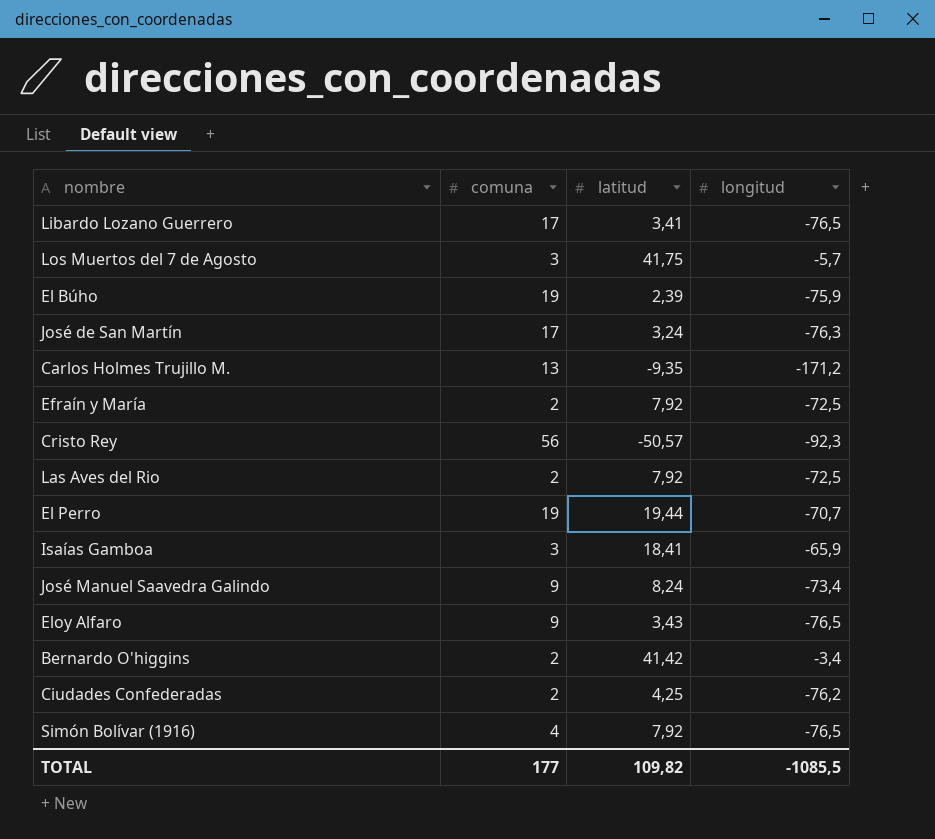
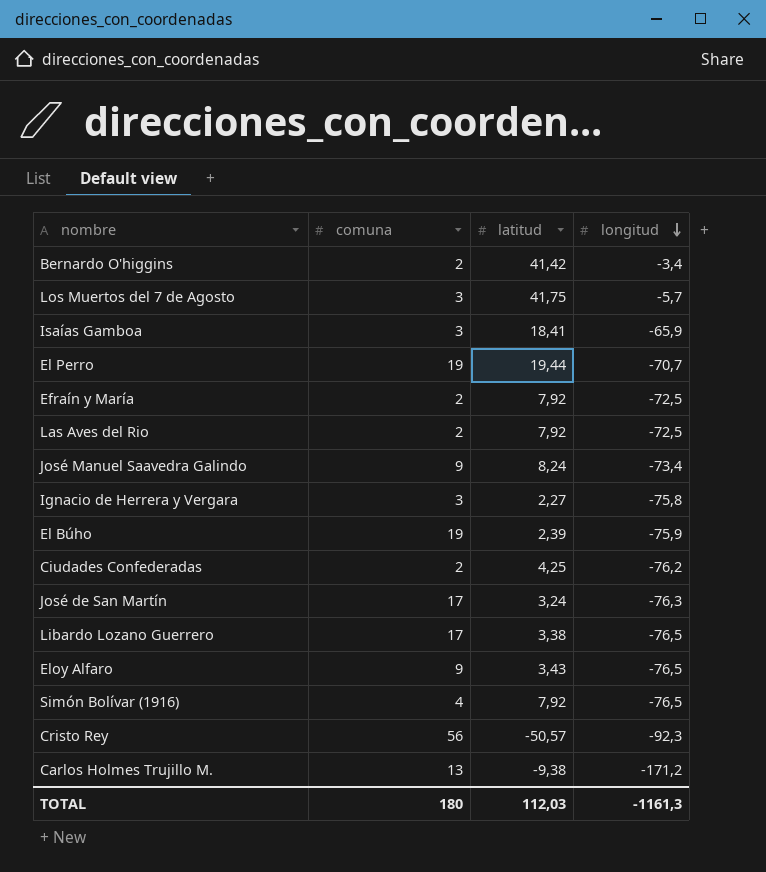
row order: none -> longitud descending
row Ignacio de Herrera y Vergara: none -> 3 | 2,27 | -75,8
Libardo Lozano Guerrero | latitud: 3,41 -> 3,38
Carlos Holmes Trujillo M. | latitud: -9,35 -> -9,38
TOTAL | comuna: 177 -> 180
TOTAL | latitud: 109,82 -> 112,03
TOTAL | longitud: -1085,5 -> -1161,3

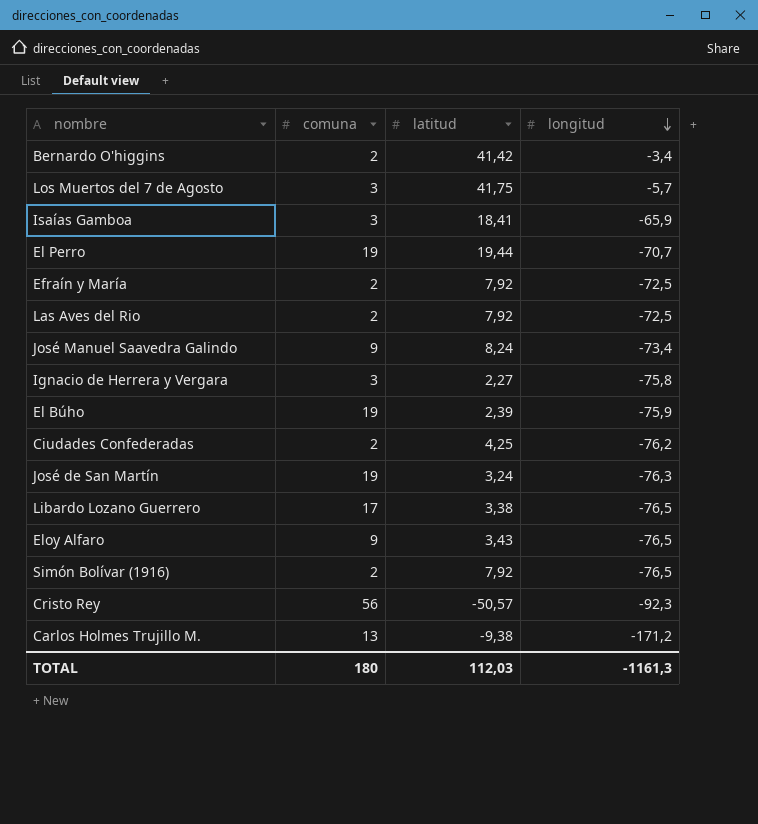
José de San Martín | comuna: 17 -> 19
Simón Bolívar (1916) | comuna: 4 -> 2

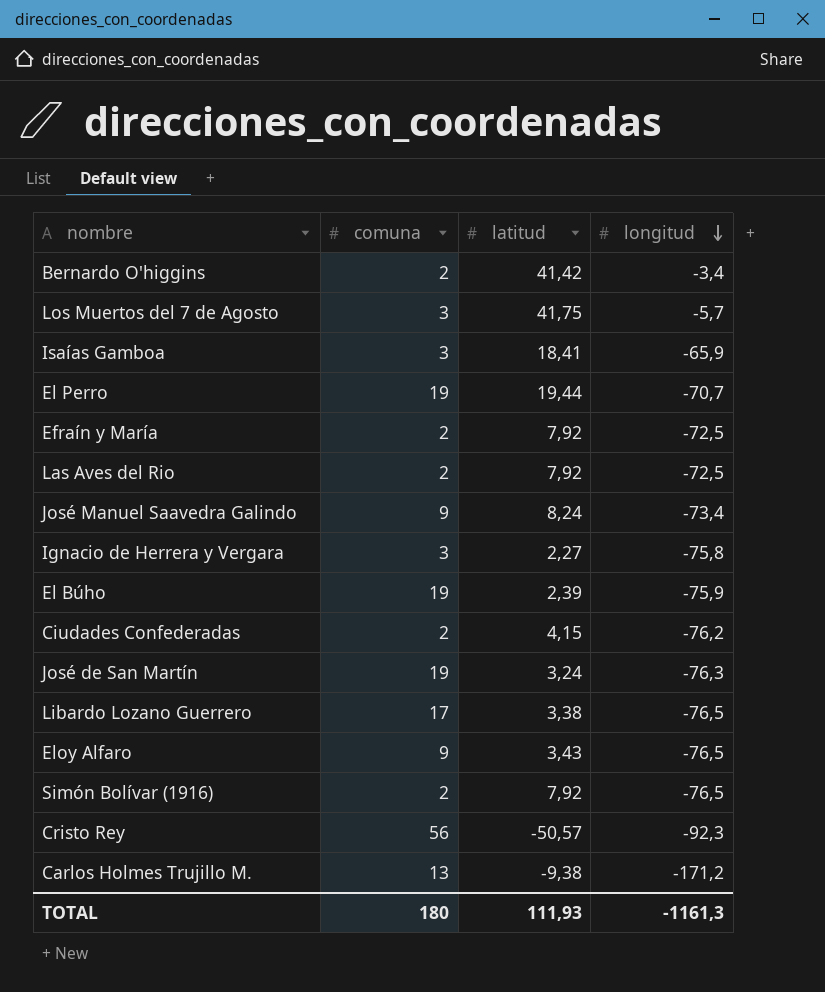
Ciudades Confederadas | latitud: 4,25 -> 4,15
TOTAL | latitud: 112,03 -> 111,93

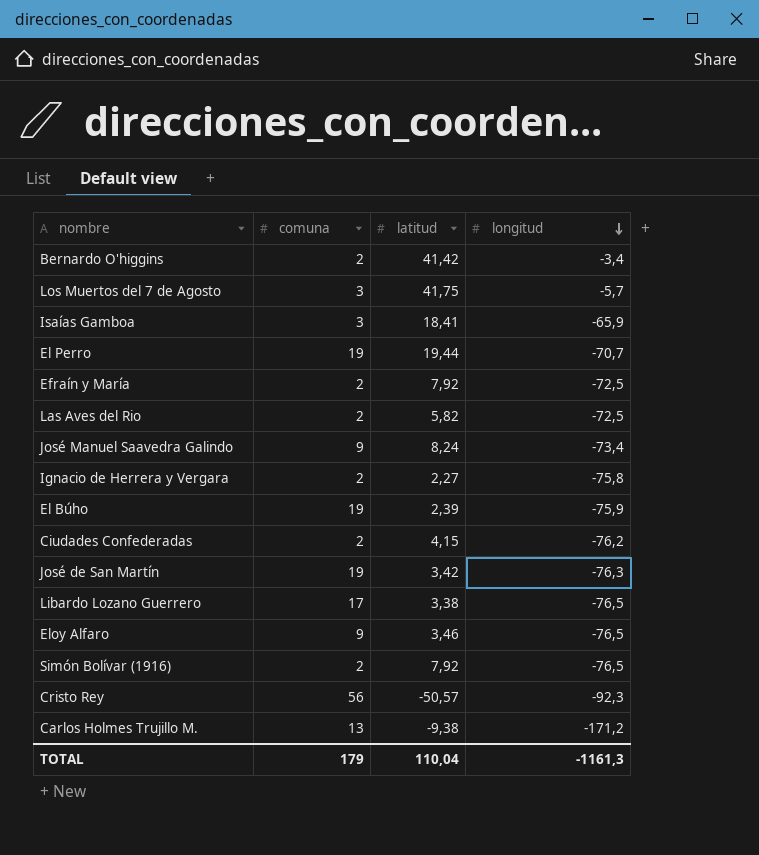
Las Aves del Rio | latitud: 7,92 -> 5,82
Ignacio de Herrera y Vergara | comuna: 3 -> 2
José de San Martín | latitud: 3,24 -> 3,42
Eloy Alfaro | latitud: 3,43 -> 3,46
TOTAL | comuna: 180 -> 179
TOTAL | latitud: 111,93 -> 110,04

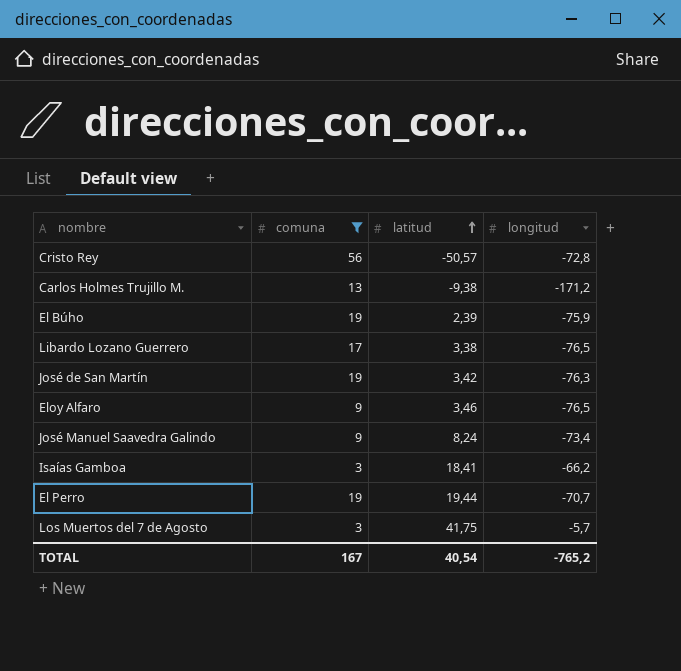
filter: none -> comuna != 2
row order: longitud descending -> latitud ascending
Cristo Rey | longitud: -92,3 -> -72,8
Isaías Gamboa | longitud: -65,9 -> -66,2
TOTAL | comuna: 179 -> 167
TOTAL | latitud: 110,04 -> 40,54
TOTAL | longitud: -1161,3 -> -765,2

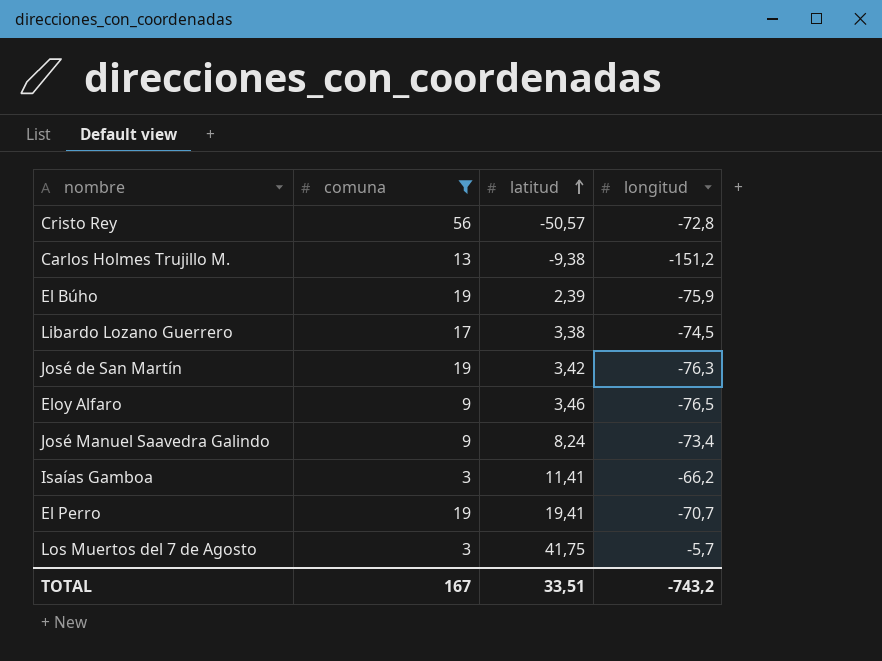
Carlos Holmes Trujillo M. | longitud: -171,2 -> -151,2
Libardo Lozano Guerrero | longitud: -76,5 -> -74,5
Isaías Gamboa | latitud: 18,41 -> 11,41
El Perro | latitud: 19,44 -> 19,41
TOTAL | latitud: 40,54 -> 33,51
TOTAL | longitud: -765,2 -> -743,2

